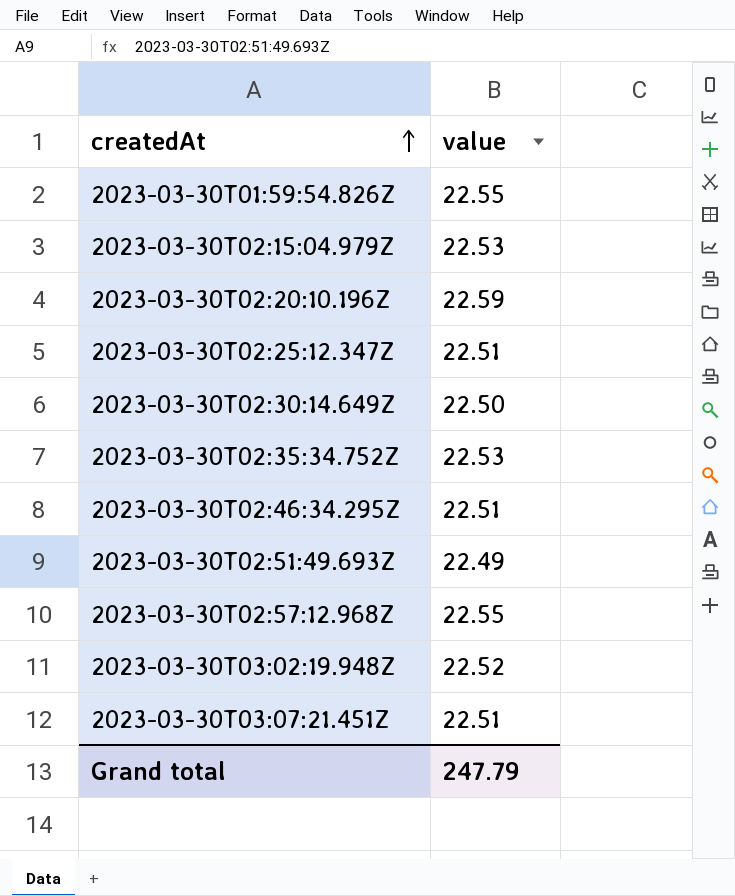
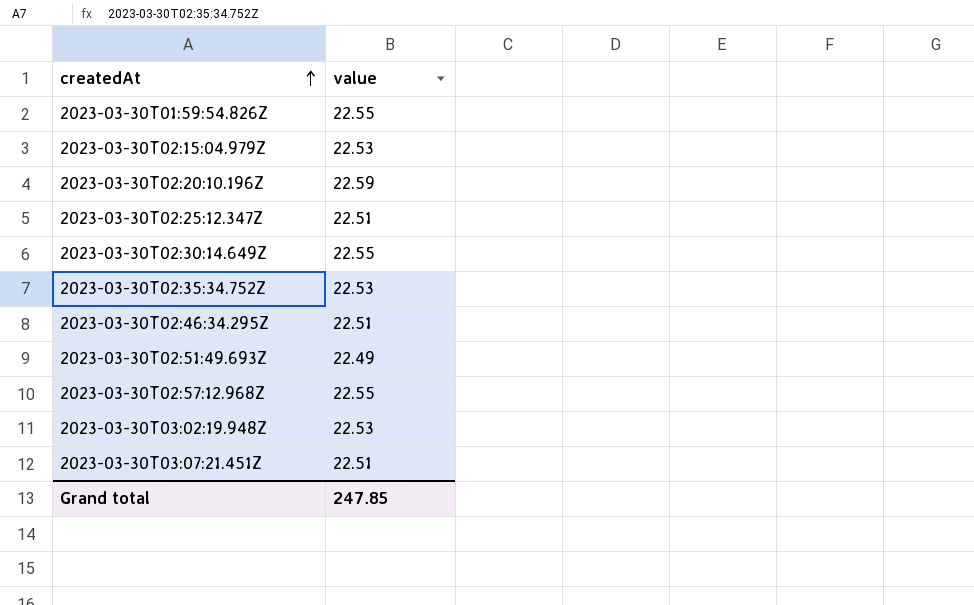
2023-03-30T02:30:14.649Z | value: 22.50 -> 22.55
2023-03-30T03:02:19.948Z | value: 22.52 -> 22.53
Grand total | value: 247.79 -> 247.85

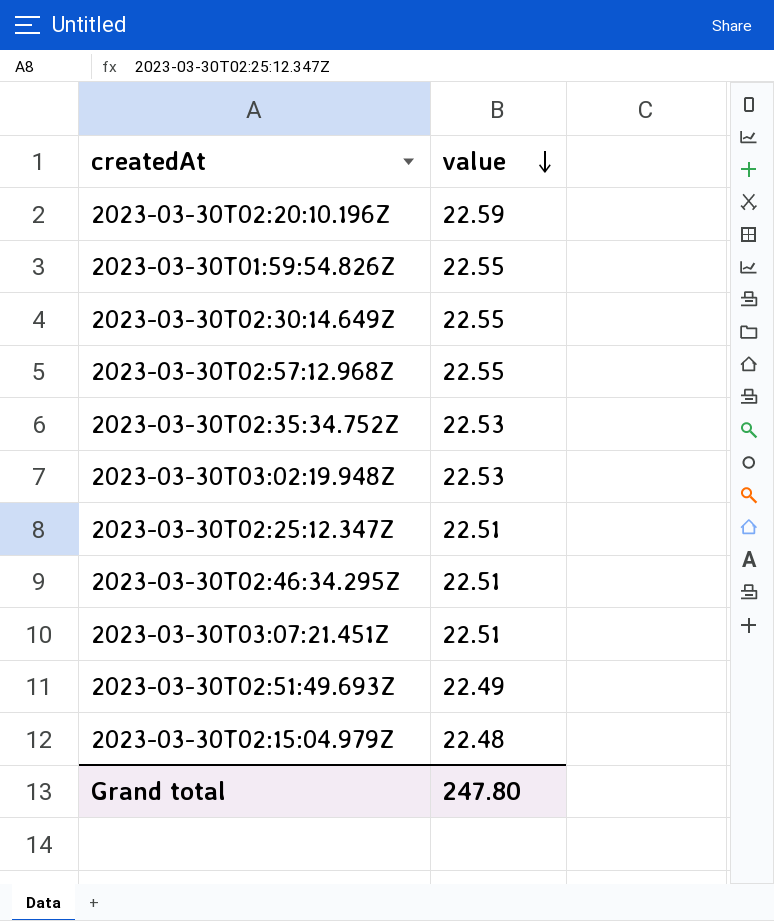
row order: createdAt ascending -> value descending
2023-03-30T02:15:04.979Z | value: 22.53 -> 22.48
Grand total | value: 247.85 -> 247.80

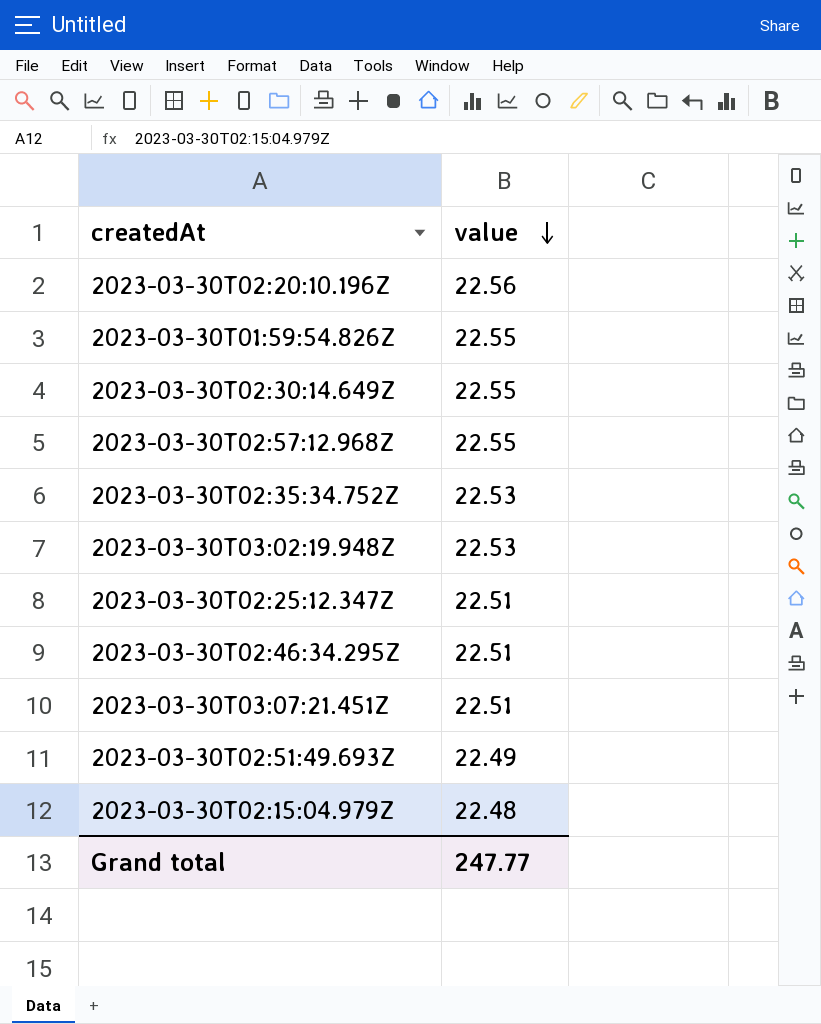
2023-03-30T02:20:10.196Z | value: 22.59 -> 22.56
Grand total | value: 247.80 -> 247.77

